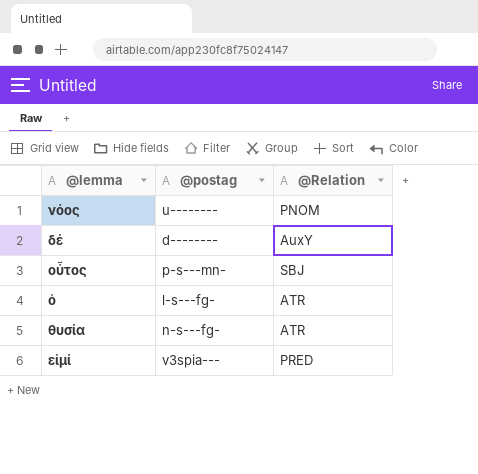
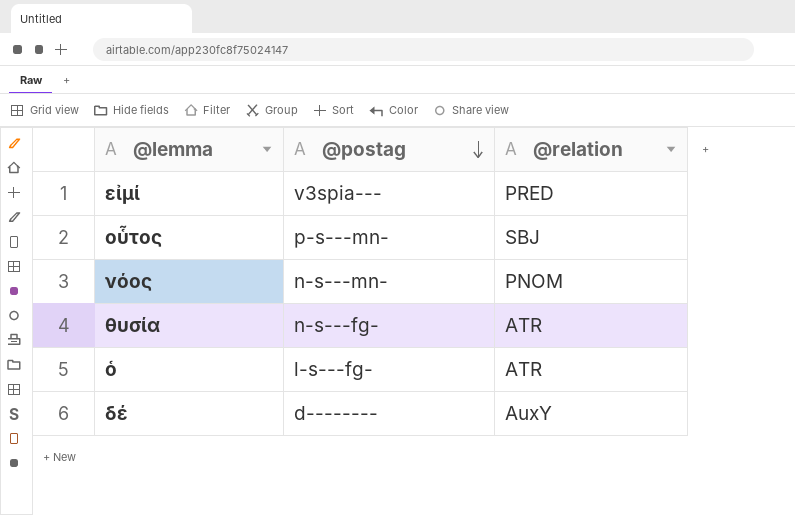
row order: none -> @postag descending
column name: @Relation -> @relation
νόος | @postag: u-------- -> n-s---mn-

